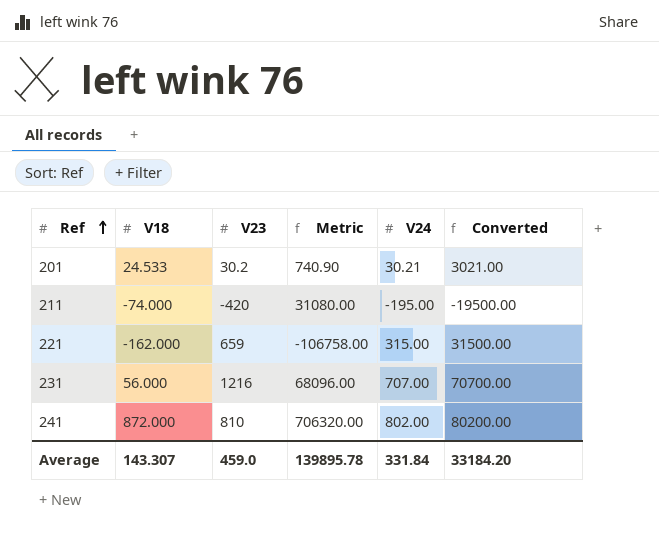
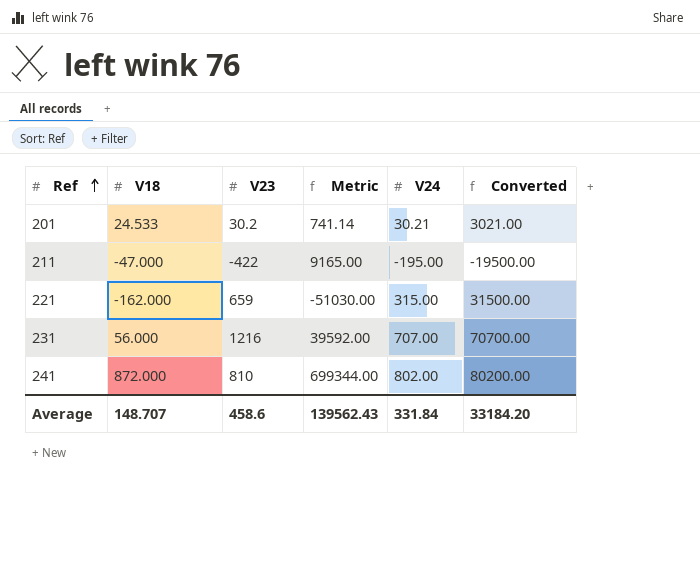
column Metric | formula: [V18] * [V23] -> [V18] * [V24]
211 | V18: -74.000 -> -47.000
211 | V23: -420 -> -422
Average | V18: 143.307 -> 148.707
Average | V23: 459.0 -> 458.6
Average | Metric: 139895.78 -> 139562.43

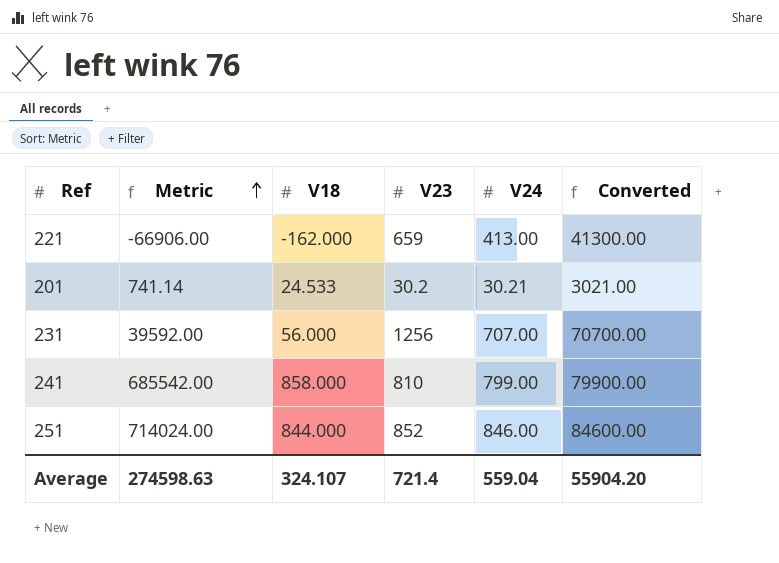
row order: Ref ascending -> Metric ascending
column Metric | position: 4 -> 2
row 211: -47.000 | -422 | 9165.00 | -195.00 | -19500.00 -> none
221 | Metric: -51030.00 -> -66906.00
221 | V24: 315.00 -> 413.00
221 | Converted: 31500.00 -> 41300.00
231 | V23: 1216 -> 1256
241 | Metric: 699344.00 -> 685542.00
241 | V18: 872.000 -> 858.000
241 | V24: 802.00 -> 799.00
241 | Converted: 80200.00 -> 79900.00
row 251: none -> 714024.00 | 844.000 | 852 | 846.00 | 84600.00
Average | Metric: 139562.43 -> 274598.63
Average | V18: 148.707 -> 324.107
Average | V23: 458.6 -> 721.4
Average | V24: 331.84 -> 559.04
Average | Converted: 33184.20 -> 55904.20

